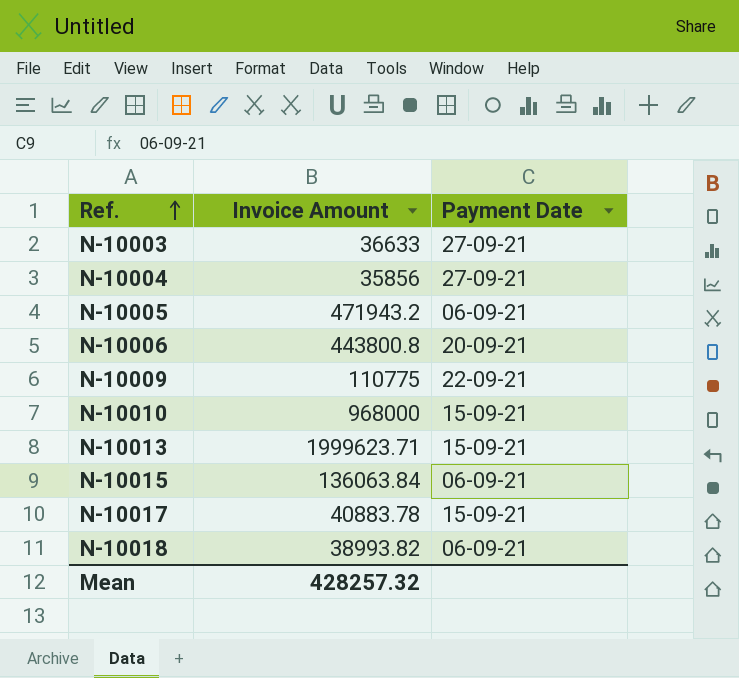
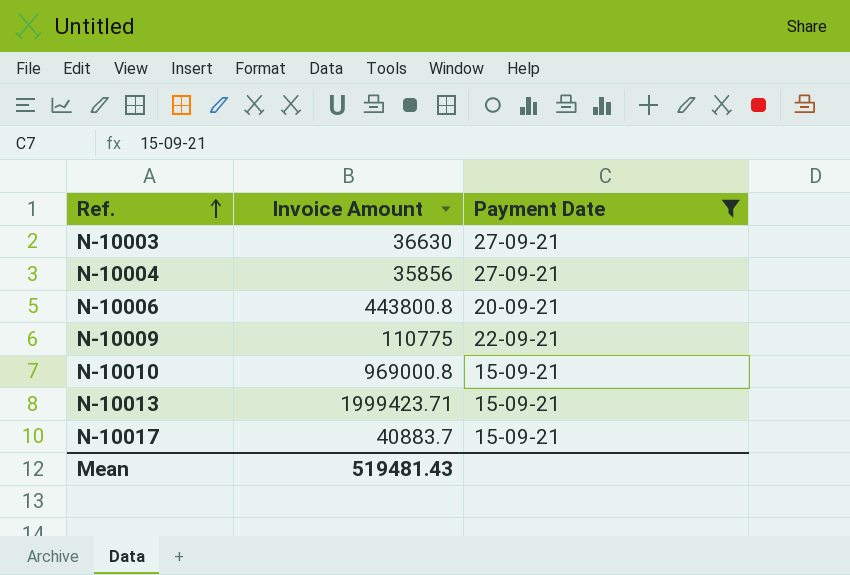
filter: none -> Payment Date != 06-09-21
N-10003 | Invoice Amount: 36633 -> 36630
N-10010 | Invoice Amount: 968000 -> 969000.8
N-10013 | Invoice Amount: 1999623.71 -> 1999423.71
N-10017 | Invoice Amount: 40883.78 -> 40883.7
Mean | Invoice Amount: 428257.32 -> 519481.43

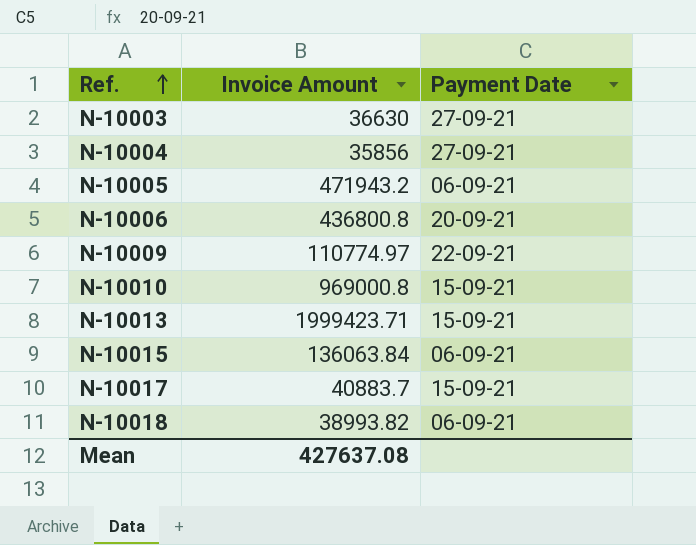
filter: Payment Date != 06-09-21 -> none
N-10006 | Invoice Amount: 443800.8 -> 436800.8
N-10009 | Invoice Amount: 110775 -> 110774.97
Mean | Invoice Amount: 519481.43 -> 427637.08

